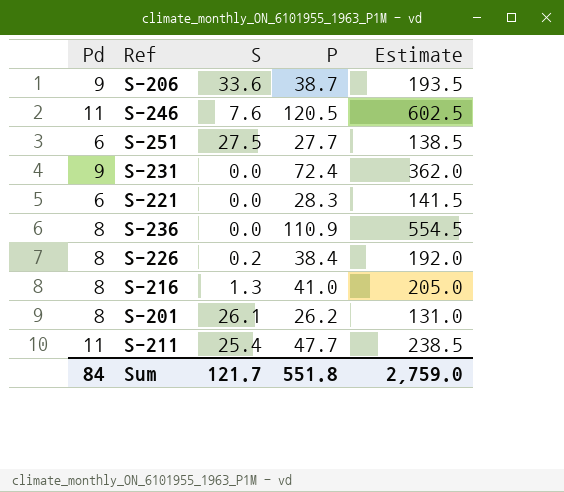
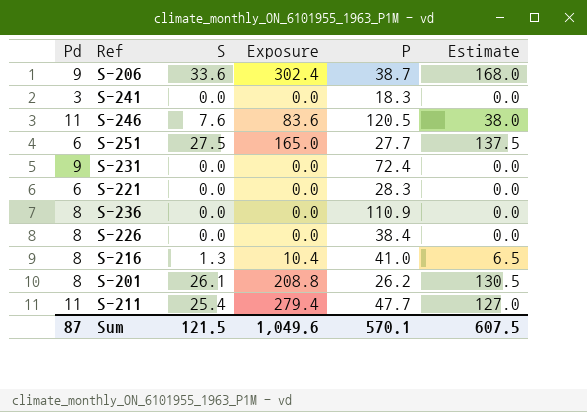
column Exposure | formula: none -> [Pd] * [S]
column Estimate | formula: [P] * 5 -> [S] * 5
row S-241: none -> 3 | 0.0 | 0.0 | 18.3 | 0.0
S-226 | S: 0.2 -> 0.0
Sum | Pd: 84 -> 87
Sum | S: 121.7 -> 121.5
Sum | P: 551.8 -> 570.1
Sum | Estimate: 2,759.0 -> 607.5

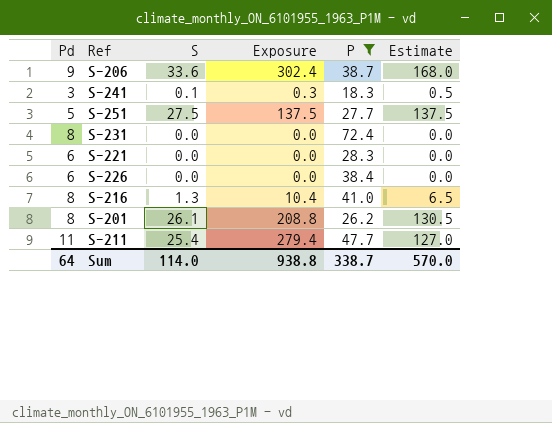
filter: none -> P <= 72.4
S-241 | S: 0.0 -> 0.1
S-241 | Exposure: 0.0 -> 0.3
S-241 | Estimate: 0.0 -> 0.5
S-251 | Pd: 6 -> 5
S-251 | Exposure: 165.0 -> 137.5
S-231 | Pd: 9 -> 8
S-226 | Pd: 8 -> 6
Sum | Pd: 87 -> 64
Sum | S: 121.5 -> 114.0
Sum | Exposure: 1,049.6 -> 938.8
Sum | P: 570.1 -> 338.7
Sum | Estimate: 607.5 -> 570.0

